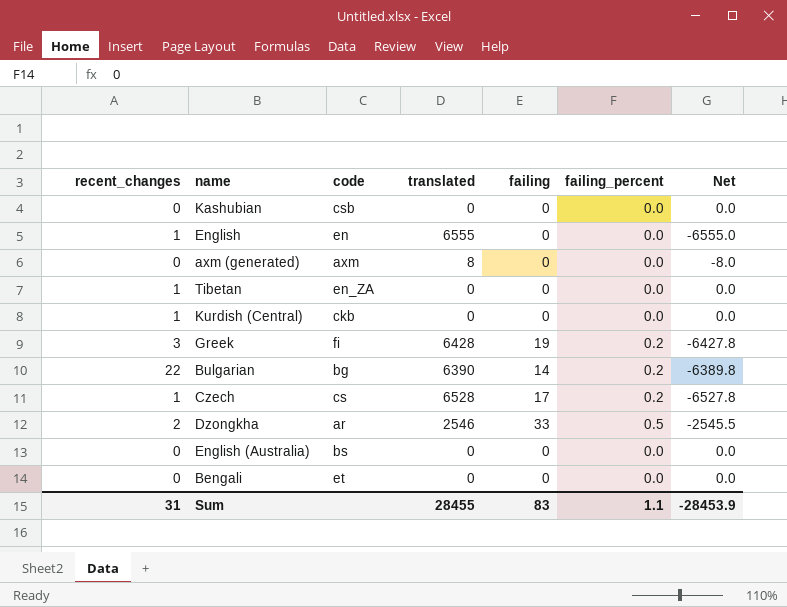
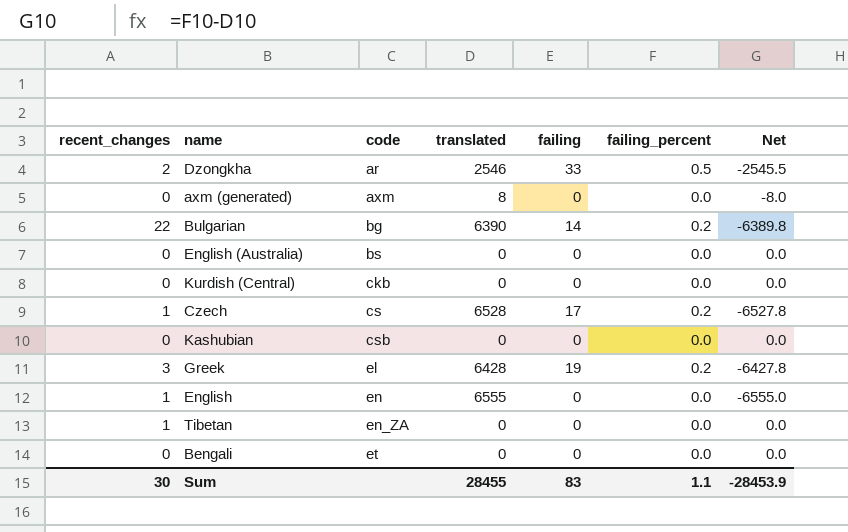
row order: none -> code ascending
Kurdish (Central) | recent_changes: 1 -> 0
Greek | code: fi -> el
Sum | recent_changes: 31 -> 30

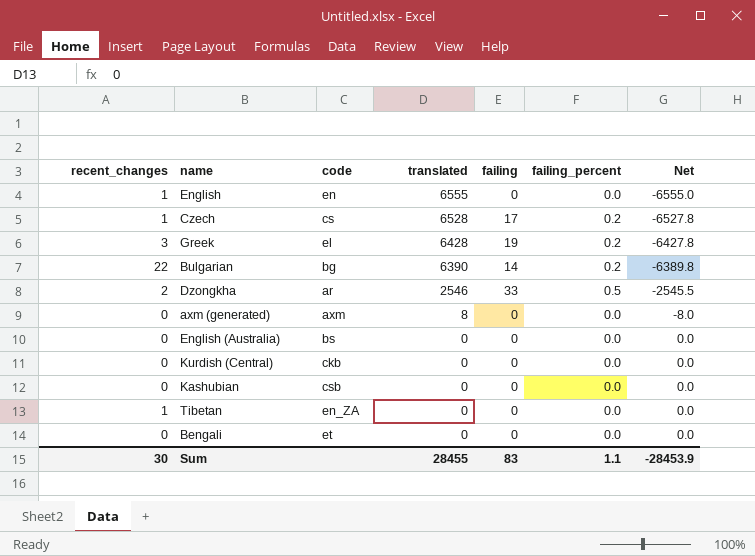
row order: code ascending -> translated descending

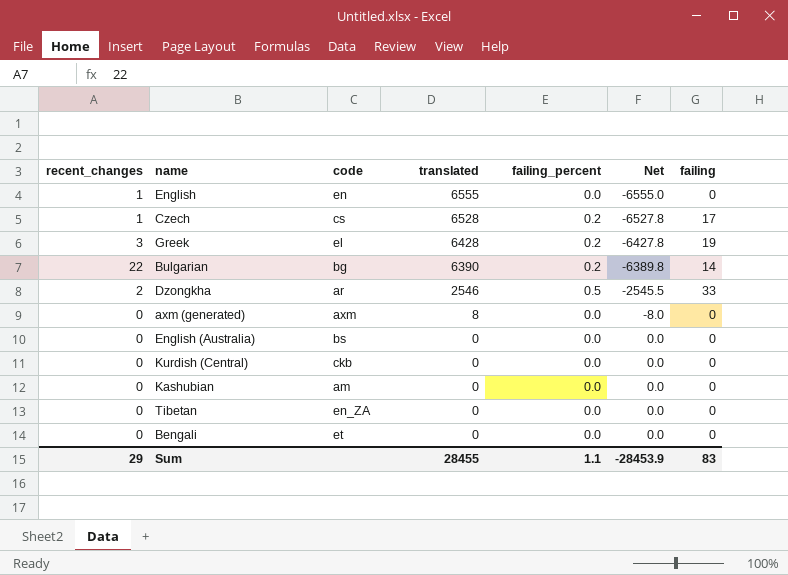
column failing | position: 5 -> 7
Kashubian | code: csb -> am
Tibetan | recent_changes: 1 -> 0
Sum | recent_changes: 30 -> 29

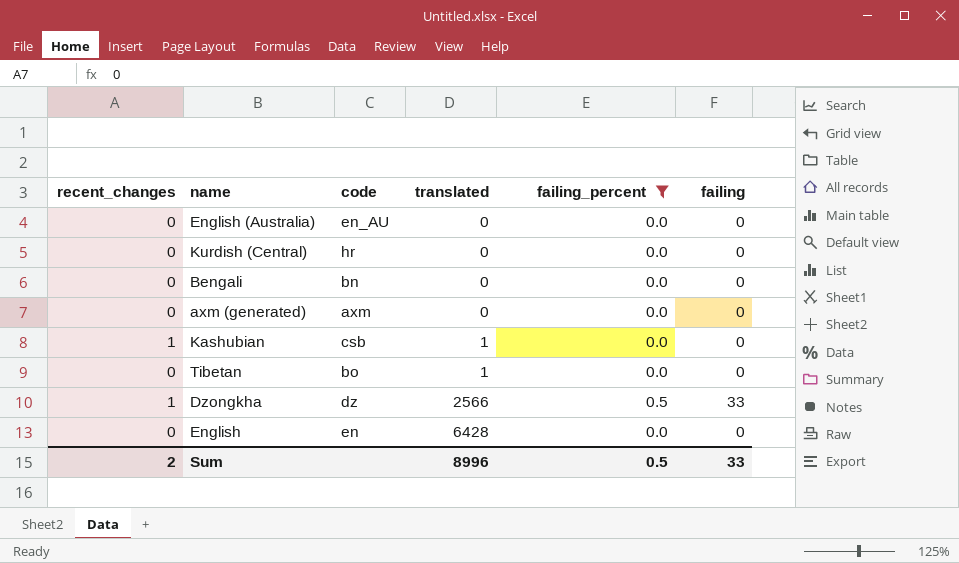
filter: none -> failing_percent != 0.2
row order: translated descending -> translated ascending
column Net | formula: [failing_percent] - [translated] -> none
English (Australia) | code: bs -> en_AU
Kurdish (Central) | code: ckb -> hr
Bengali | code: et -> bn
axm (generated) | translated: 8 -> 0
Kashubian | recent_changes: 0 -> 1
Kashubian | code: am -> csb
Kashubian | translated: 0 -> 1
Tibetan | code: en_ZA -> bo
Tibetan | translated: 0 -> 1
Dzongkha | recent_changes: 2 -> 1
Dzongkha | code: ar -> dz
Dzongkha | translated: 2546 -> 2566
English | recent_changes: 1 -> 0
English | translated: 6555 -> 6428
Sum | recent_changes: 29 -> 2
Sum | translated: 28455 -> 8996
Sum | failing_percent: 1.1 -> 0.5
Sum | failing: 83 -> 33

